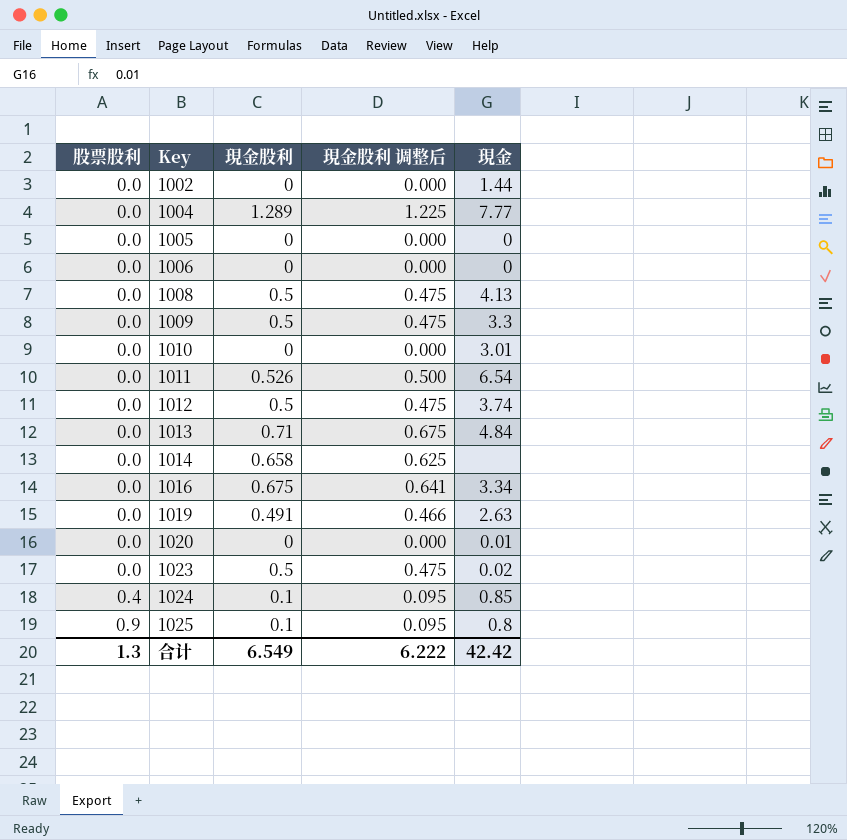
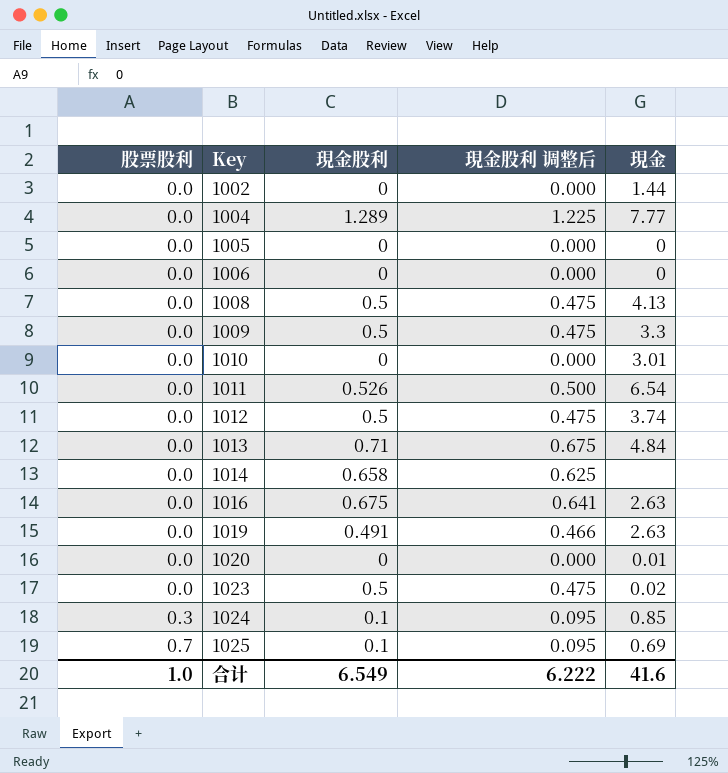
1016 | 現金: 3.34 -> 2.63
1024 | 股票股利: 0.4 -> 0.3
1025 | 股票股利: 0.9 -> 0.7
1025 | 現金: 0.8 -> 0.69
合计 | 股票股利: 1.3 -> 1.0
合计 | 現金: 42.42 -> 41.6

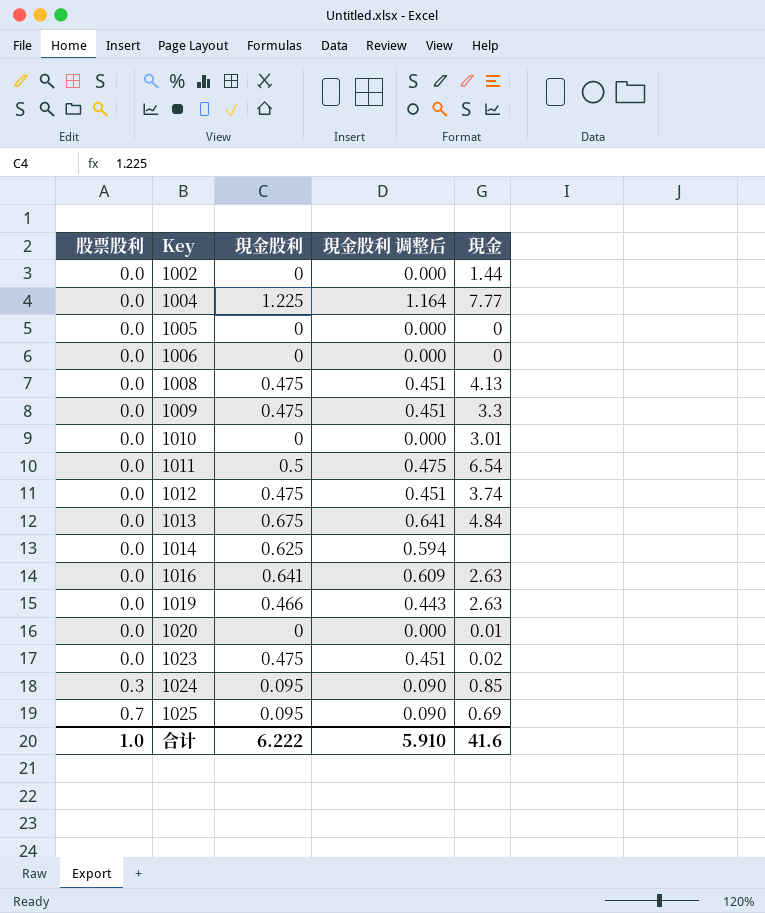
1004 | 現金股利: 1.289 -> 1.225
1004 | 現金股利 调整后: 1.225 -> 1.164
1008 | 現金股利: 0.5 -> 0.475
1008 | 現金股利 调整后: 0.475 -> 0.451
1009 | 現金股利: 0.5 -> 0.475
1009 | 現金股利 调整后: 0.475 -> 0.451
1011 | 現金股利: 0.526 -> 0.5
1011 | 現金股利 调整后: 0.500 -> 0.475
1012 | 現金股利: 0.5 -> 0.475
1012 | 現金股利 调整后: 0.475 -> 0.451
1013 | 現金股利: 0.71 -> 0.675
1013 | 現金股利 调整后: 0.675 -> 0.641
1014 | 現金股利: 0.658 -> 0.625
1014 | 現金股利 调整后: 0.625 -> 0.594
1016 | 現金股利: 0.675 -> 0.641
1016 | 現金股利 调整后: 0.641 -> 0.609
1019 | 現金股利: 0.491 -> 0.466
1019 | 現金股利 调整后: 0.466 -> 0.443
1023 | 現金股利: 0.5 -> 0.475
1023 | 現金股利 调整后: 0.475 -> 0.451
1024 | 現金股利: 0.1 -> 0.095
1024 | 現金股利 调整后: 0.095 -> 0.090
1025 | 現金股利: 0.1 -> 0.095
1025 | 現金股利 调整后: 0.095 -> 0.090
合计 | 現金股利: 6.549 -> 6.222
合计 | 現金股利 调整后: 6.222 -> 5.910

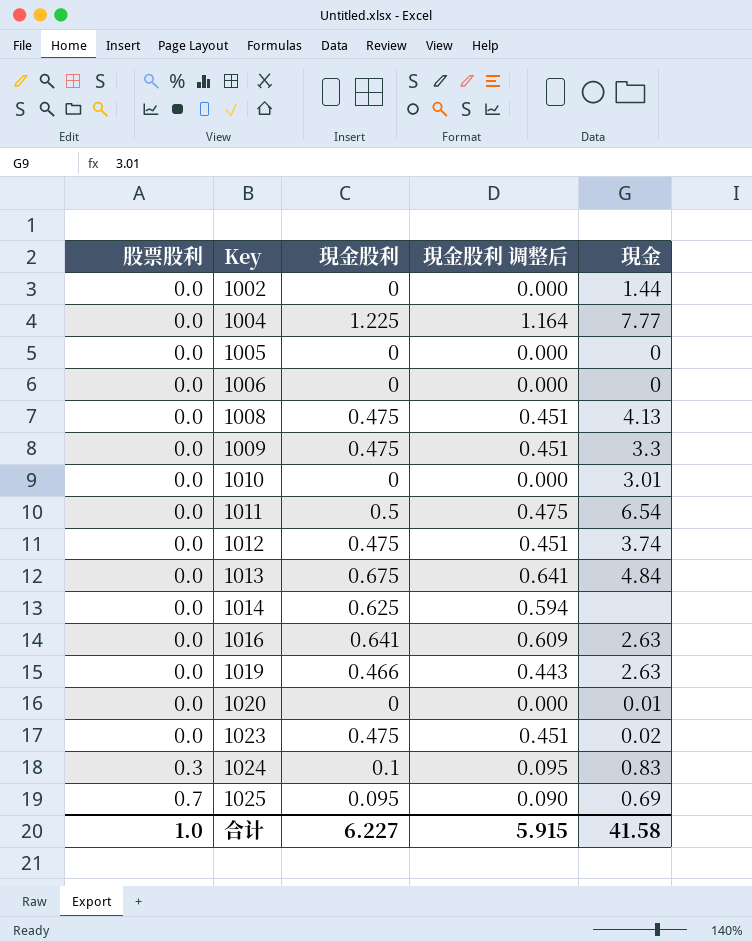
1024 | 現金股利: 0.095 -> 0.1
1024 | 現金股利 调整后: 0.090 -> 0.095
1024 | 現金: 0.85 -> 0.83
合计 | 現金股利: 6.222 -> 6.227
合计 | 現金股利 调整后: 5.910 -> 5.915
合计 | 現金: 41.6 -> 41.58

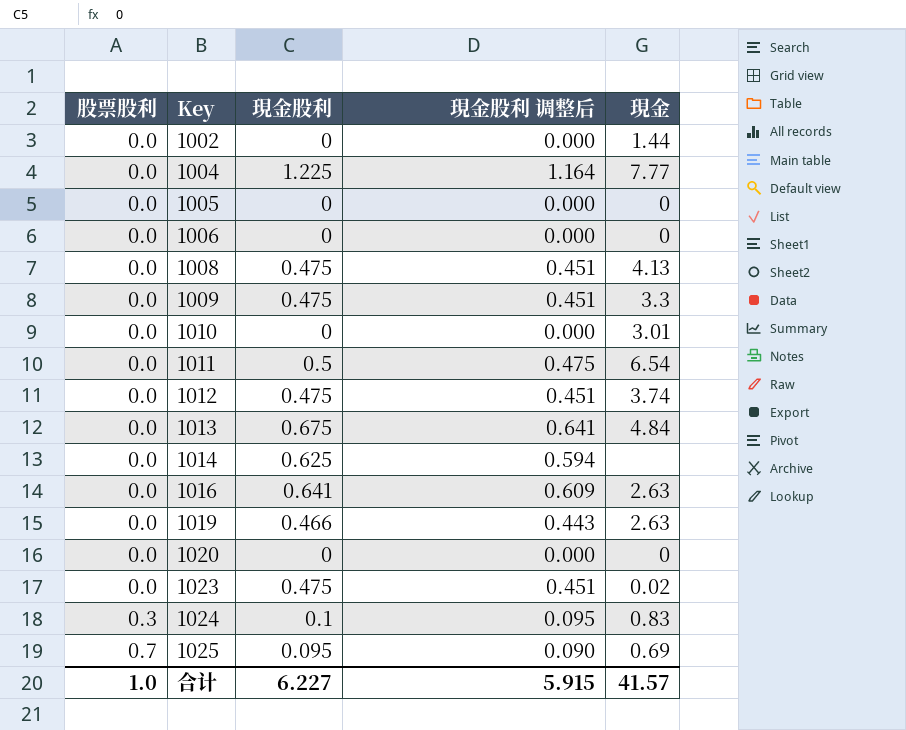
1020 | 現金: 0.01 -> 0
合计 | 現金: 41.58 -> 41.57

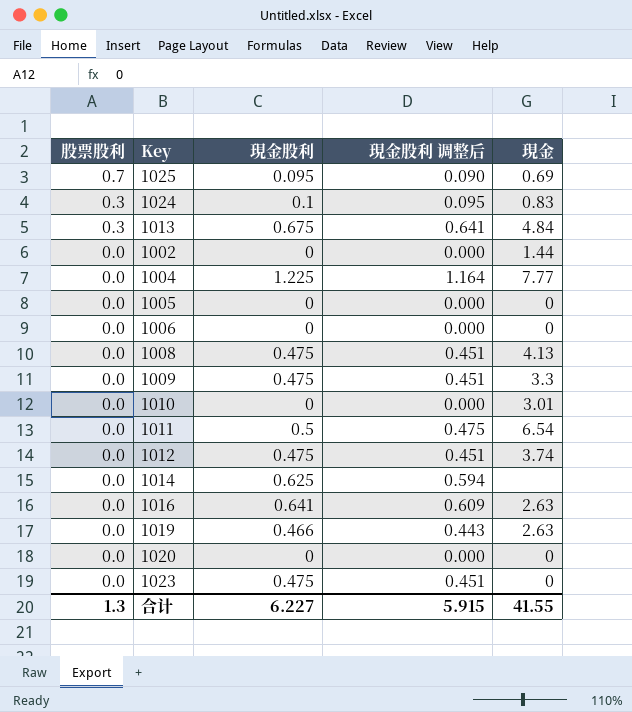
row order: 股票股利 ascending -> 股票股利 descending
1013 | 股票股利: 0.0 -> 0.3
1023 | 現金: 0.02 -> 0
合计 | 股票股利: 1.0 -> 1.3
合计 | 現金: 41.57 -> 41.55

